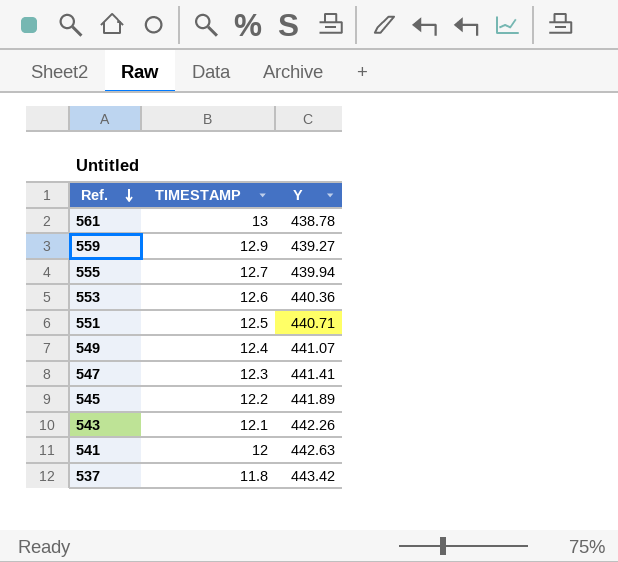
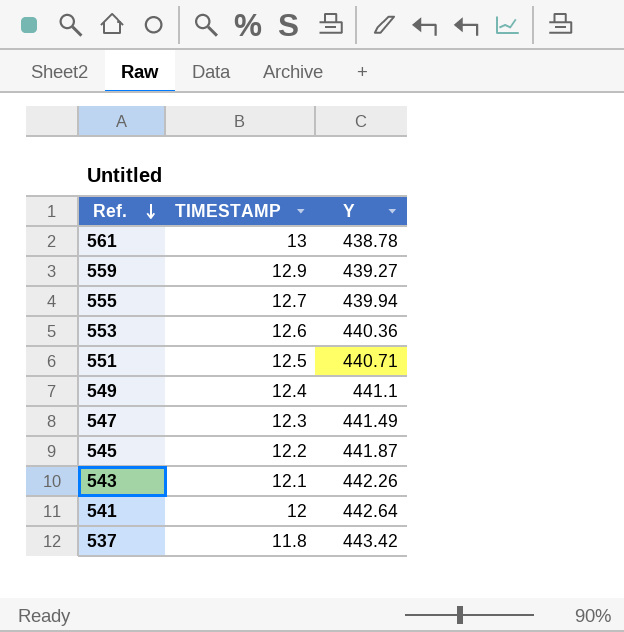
549 | Y: 441.07 -> 441.1
547 | Y: 441.41 -> 441.49
545 | Y: 441.89 -> 441.87
541 | Y: 442.63 -> 442.64

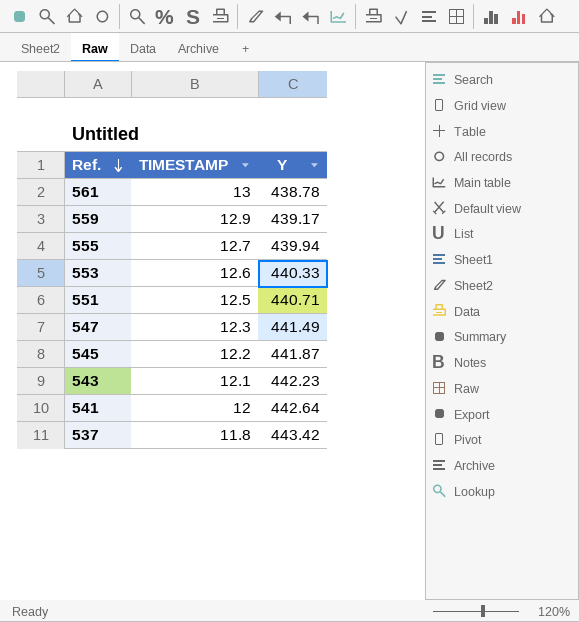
row 549: 12.4 | 441.1 -> none
559 | Y: 439.27 -> 439.17
553 | Y: 440.36 -> 440.33
543 | Y: 442.26 -> 442.23

